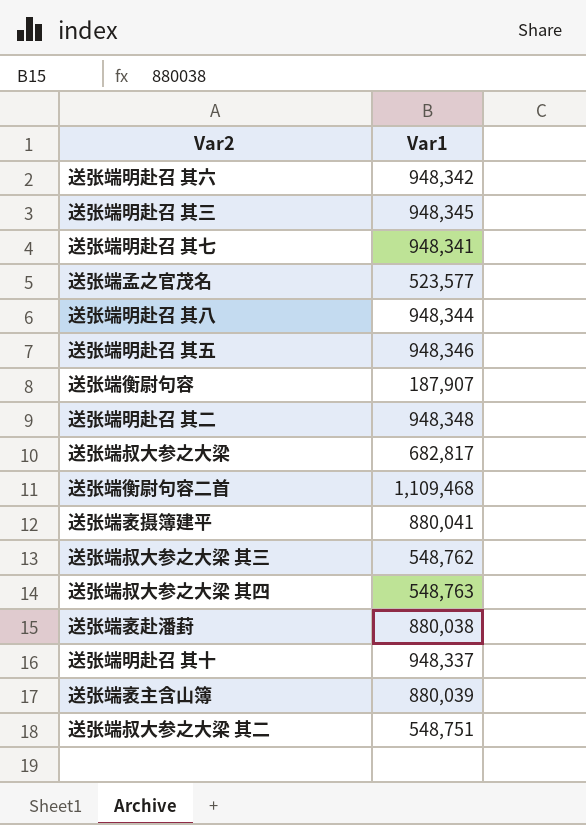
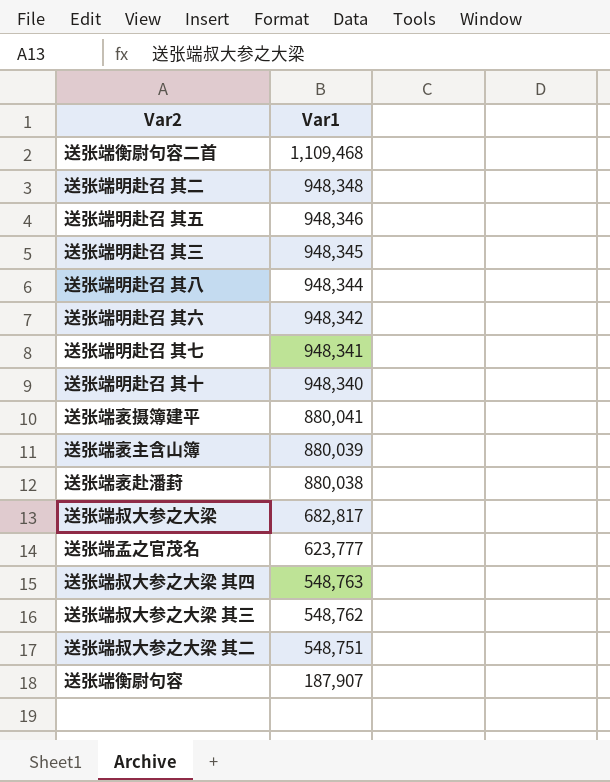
row order: none -> Var1 descending
送张端明赴召 其十 | Var1: 948,337 -> 948,340
送张端孟之官茂名 | Var1: 523,577 -> 623,777

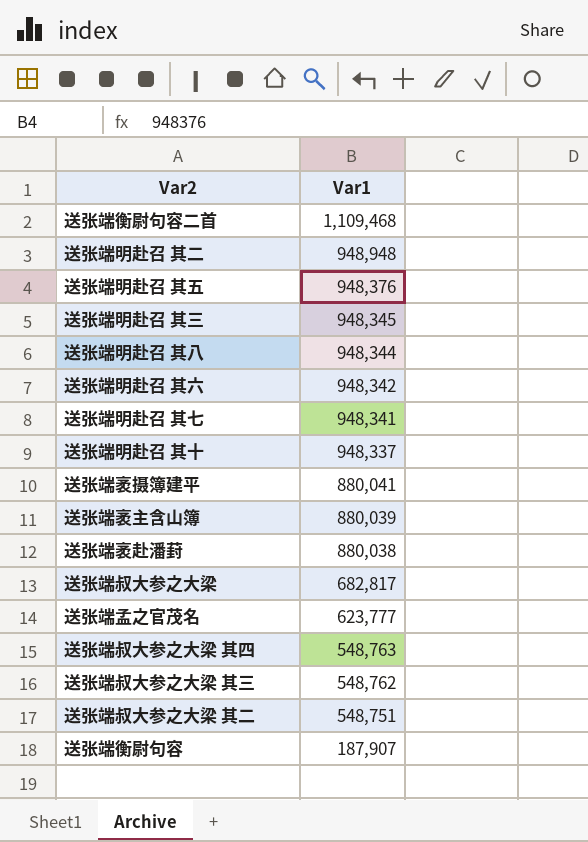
送张端明赴召 其二 | Var1: 948,348 -> 948,948
送张端明赴召 其五 | Var1: 948,346 -> 948,376
送张端明赴召 其十 | Var1: 948,340 -> 948,337

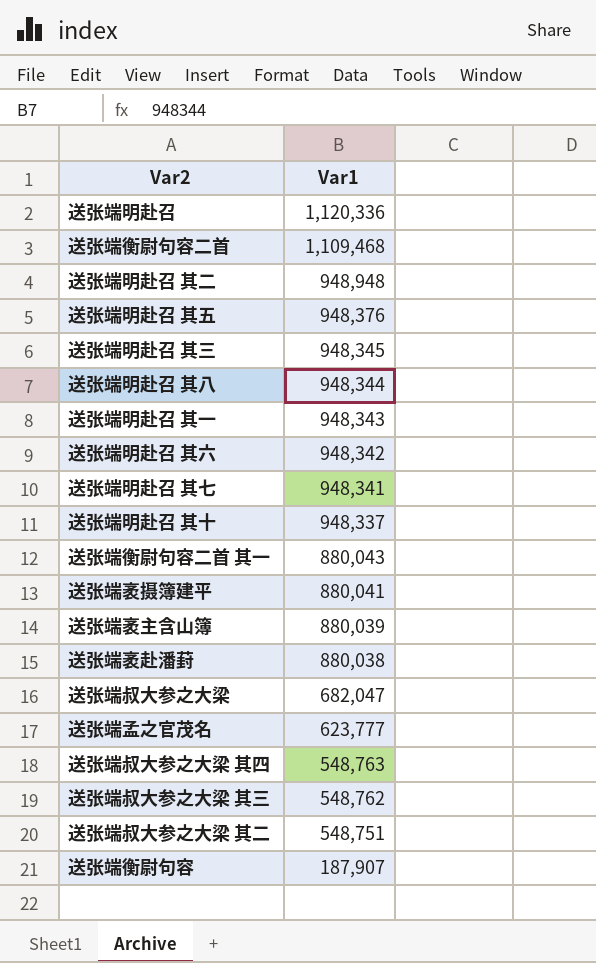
row 送张端明赴召: none -> 1,120,336
row 送张端明赴召 其一: none -> 948,343
row 送张端衡尉句容二首 其一: none -> 880,043
送张端叔大参之大梁 | Var1: 682,817 -> 682,047

